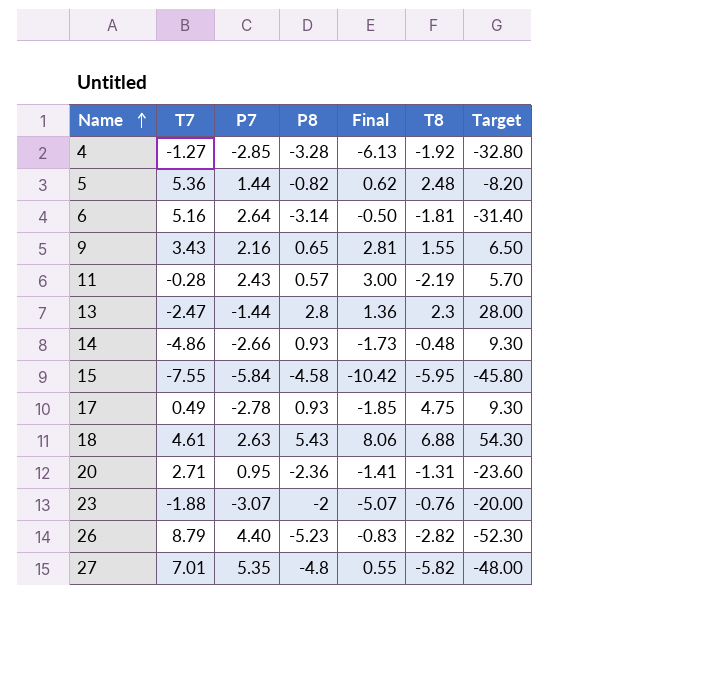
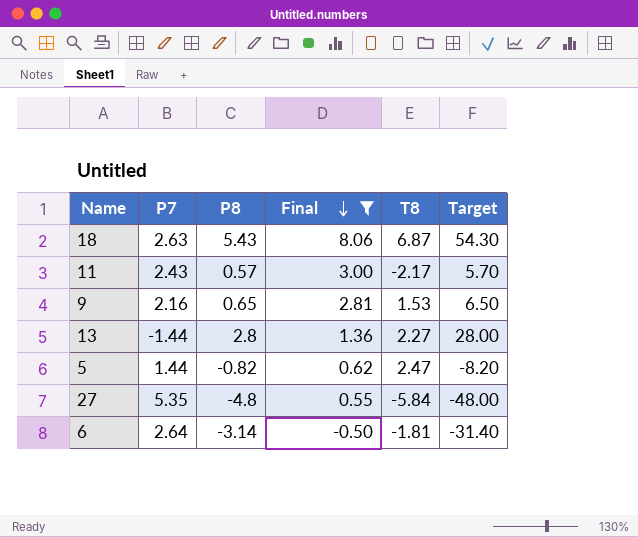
filter: none -> Final >= -0.50
row order: Name ascending -> Final descending
column T7 | position: 2 -> none
18 | T8: 6.88 -> 6.87
11 | T8: -2.19 -> -2.17
9 | T8: 1.55 -> 1.53
13 | T8: 2.3 -> 2.27
5 | T8: 2.48 -> 2.47
27 | T8: -5.82 -> -5.84

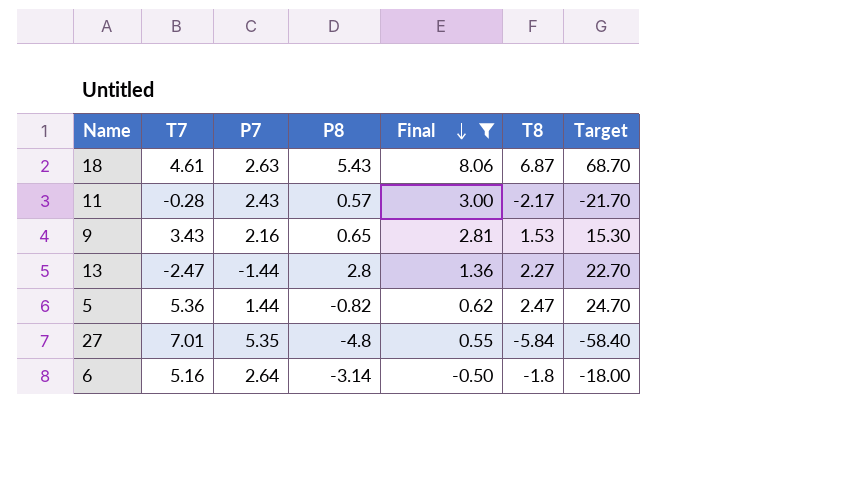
column T7 | position: none -> 2
column Target | formula: [P8] * 10 -> [T8] * 10
6 | T8: -1.81 -> -1.8

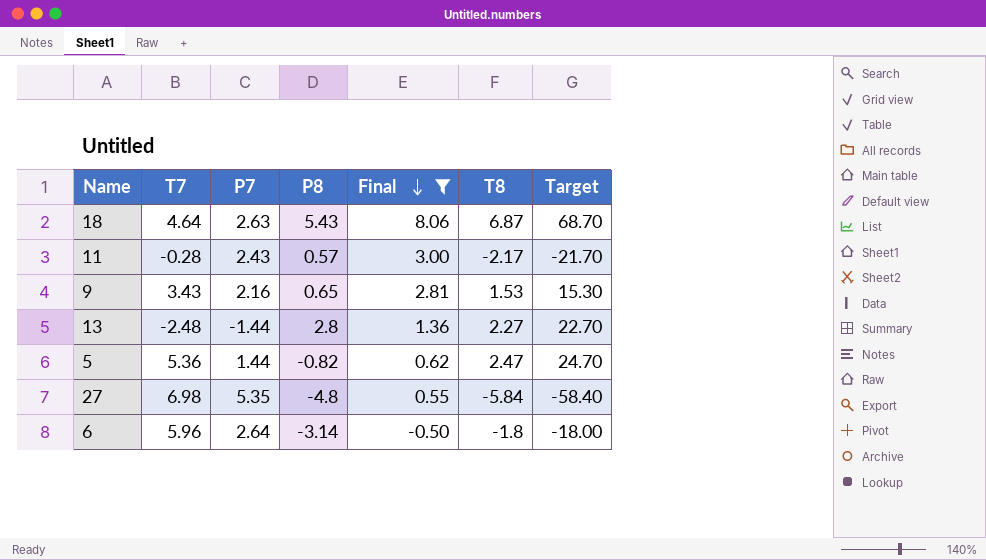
18 | T7: 4.61 -> 4.64
13 | T7: -2.47 -> -2.48
27 | T7: 7.01 -> 6.98
6 | T7: 5.16 -> 5.96

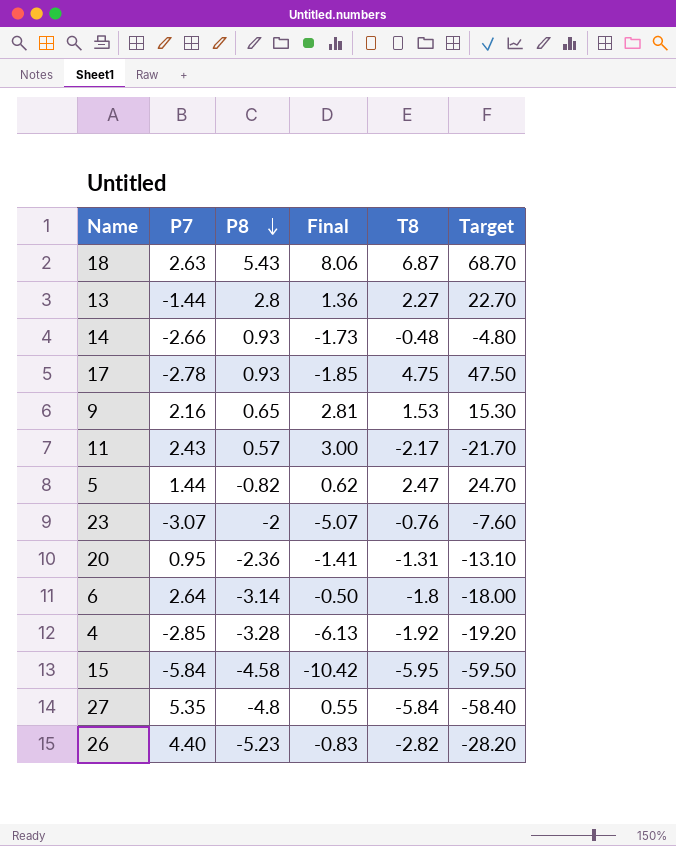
filter: Final >= -0.50 -> none
row order: Final descending -> P8 descending
column T7 | position: 2 -> none

